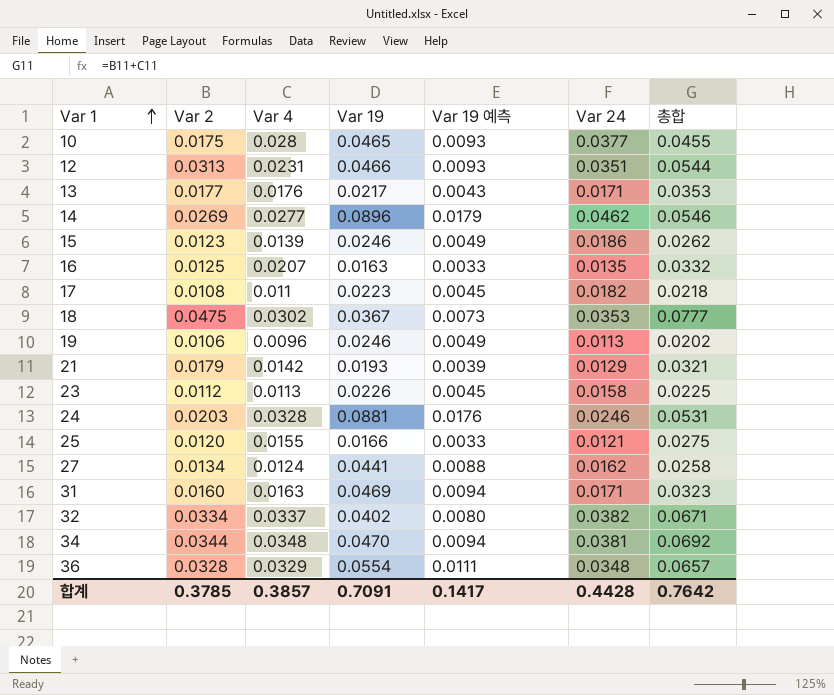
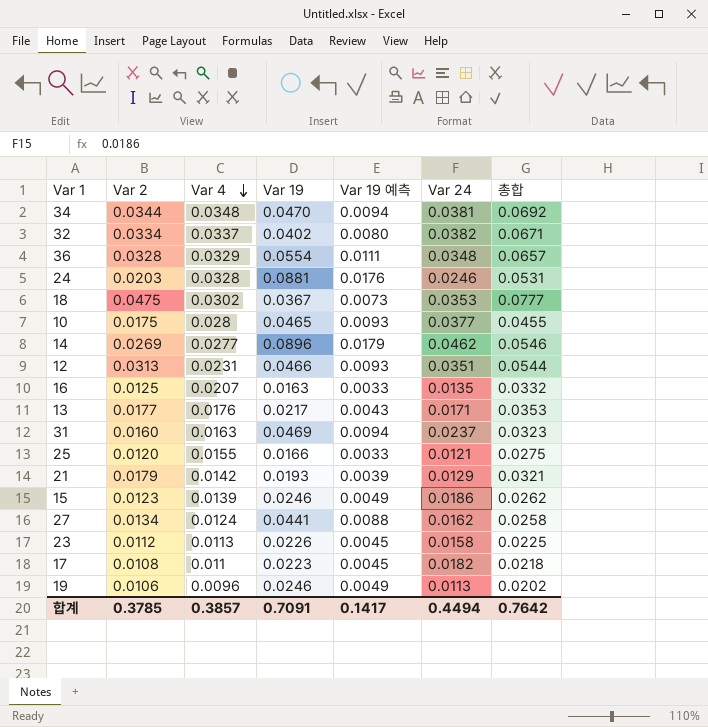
row order: Var 1 ascending -> Var 4 descending
31 | Var 24: 0.0171 -> 0.0237
합계 | Var 24: 0.4428 -> 0.4494

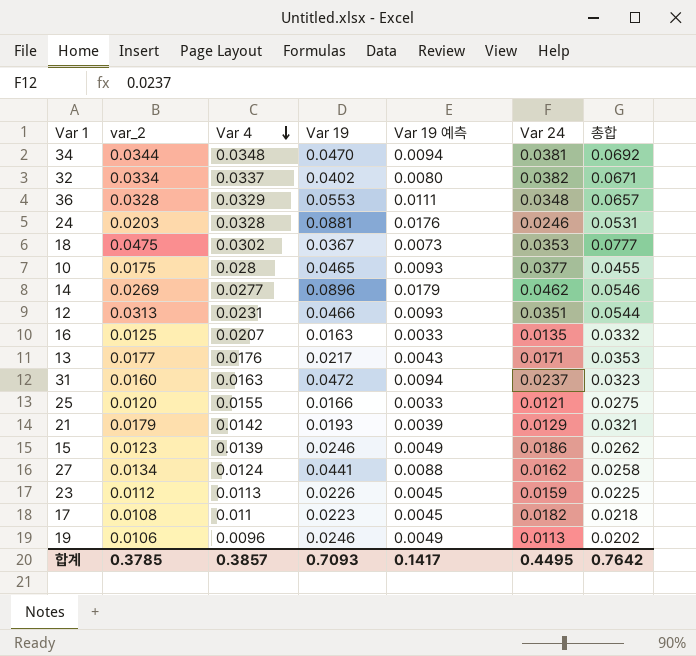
column name: Var 2 -> var_2
36 | Var 19: 0.0554 -> 0.0553
31 | Var 19: 0.0469 -> 0.0472
23 | Var 24: 0.0158 -> 0.0159
합계 | Var 19: 0.7091 -> 0.7093
합계 | Var 24: 0.4494 -> 0.4495

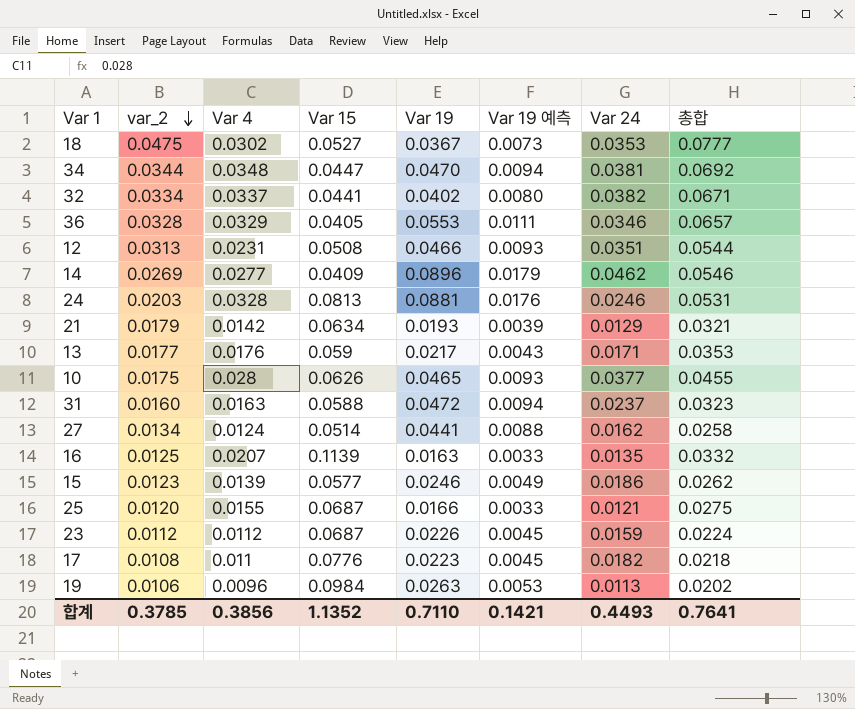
row order: Var 4 descending -> var_2 descending
column Var 15 | position: none -> 4
36 | Var 24: 0.0348 -> 0.0346
23 | Var 4: 0.0113 -> 0.0112
23 | 총합: 0.0225 -> 0.0224
19 | Var 19: 0.0246 -> 0.0263
19 | Var 19 예측: 0.0049 -> 0.0053
합계 | Var 4: 0.3857 -> 0.3856
합계 | Var 19: 0.7093 -> 0.7110
합계 | Var 19 예측: 0.1417 -> 0.1421
합계 | Var 24: 0.4495 -> 0.4493
합계 | 총합: 0.7642 -> 0.7641

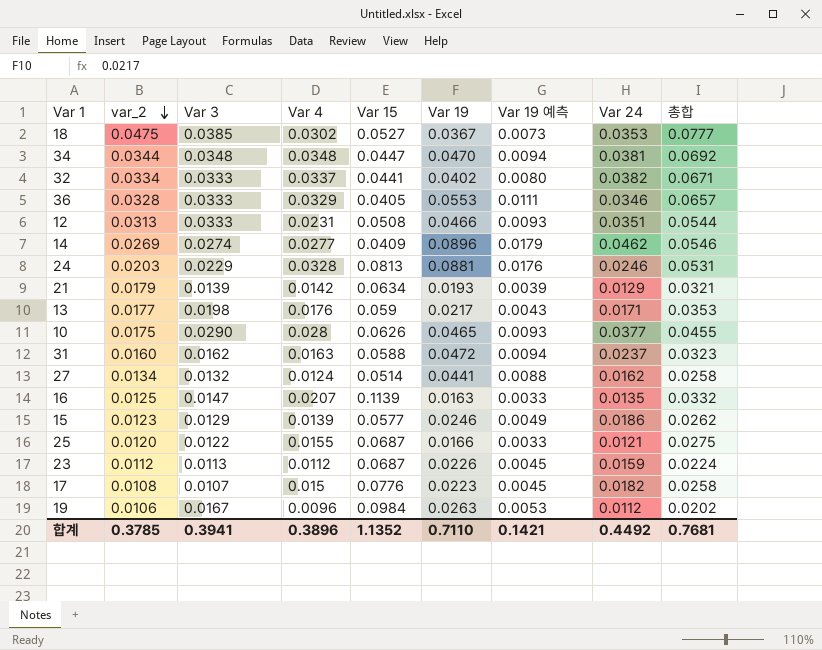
column Var 3 | position: none -> 3
17 | Var 4: 0.011 -> 0.015
17 | 총합: 0.0218 -> 0.0258
19 | Var 24: 0.0113 -> 0.0112
합계 | Var 4: 0.3856 -> 0.3896
합계 | Var 24: 0.4493 -> 0.4492
합계 | 총합: 0.7641 -> 0.7681

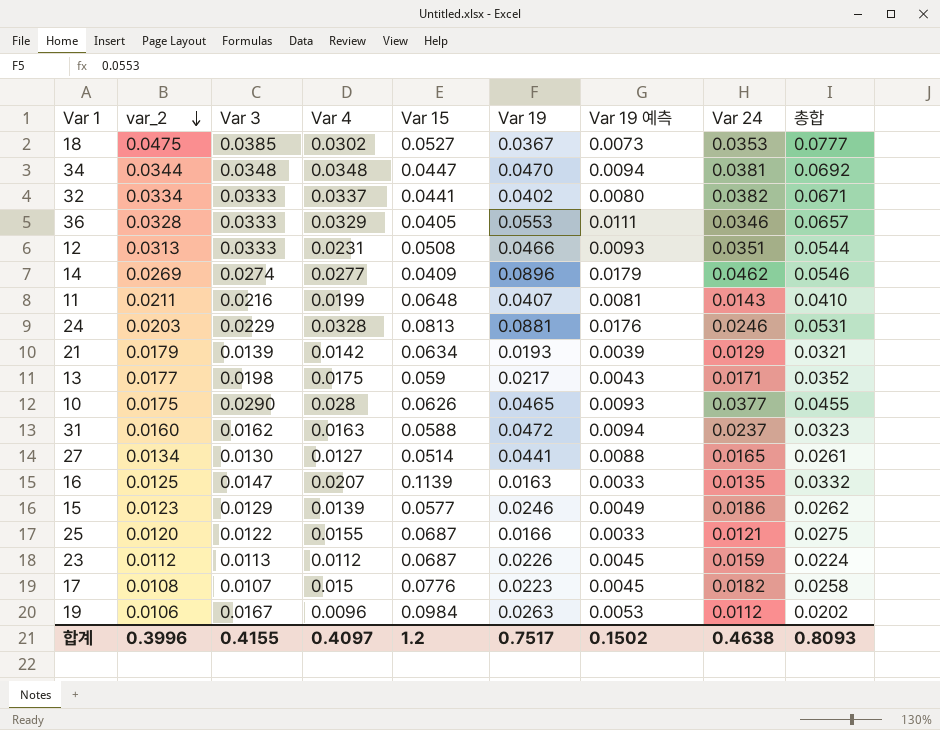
row 11: none -> 0.0211 | 0.0216 | 0.0199 | 0.0648 | 0.0407 | 0.0081 | 0.0143 | 0.0410
13 | Var 4: 0.0176 -> 0.0175
13 | 총합: 0.0353 -> 0.0352
27 | Var 3: 0.0132 -> 0.0130
27 | Var 4: 0.0124 -> 0.0127
27 | Var 24: 0.0162 -> 0.0165
27 | 총합: 0.0258 -> 0.0261
합계 | var_2: 0.3785 -> 0.3996
합계 | Var 3: 0.3941 -> 0.4155
합계 | Var 4: 0.3896 -> 0.4097
합계 | Var 15: 1.1352 -> 1.2
합계 | Var 19: 0.7110 -> 0.7517
합계 | Var 19 예측: 0.1421 -> 0.1502
합계 | Var 24: 0.4492 -> 0.4638
합계 | 총합: 0.7681 -> 0.8093

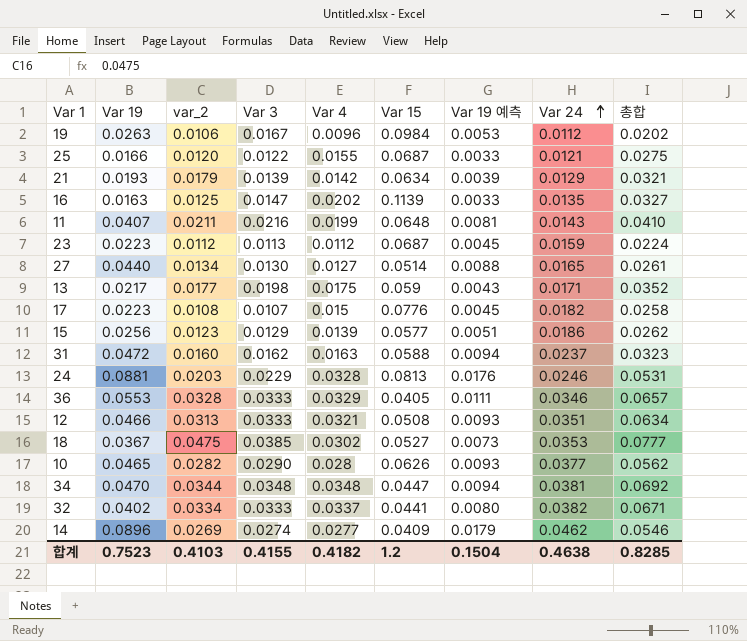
row order: var_2 descending -> Var 24 ascending
column Var 19 | position: 6 -> 2
16 | Var 4: 0.0207 -> 0.0202
16 | 총합: 0.0332 -> 0.0327
23 | Var 19: 0.0226 -> 0.0223
27 | Var 19: 0.0441 -> 0.0440
15 | Var 19: 0.0246 -> 0.0256
15 | Var 19 예측: 0.0049 -> 0.0051
12 | Var 4: 0.0231 -> 0.0321
12 | 총합: 0.0544 -> 0.0634
10 | var_2: 0.0175 -> 0.0282
10 | 총합: 0.0455 -> 0.0562
합계 | Var 19: 0.7517 -> 0.7523
합계 | var_2: 0.3996 -> 0.4103
합계 | Var 4: 0.4097 -> 0.4182
합계 | Var 19 예측: 0.1502 -> 0.1504
합계 | 총합: 0.8093 -> 0.8285

